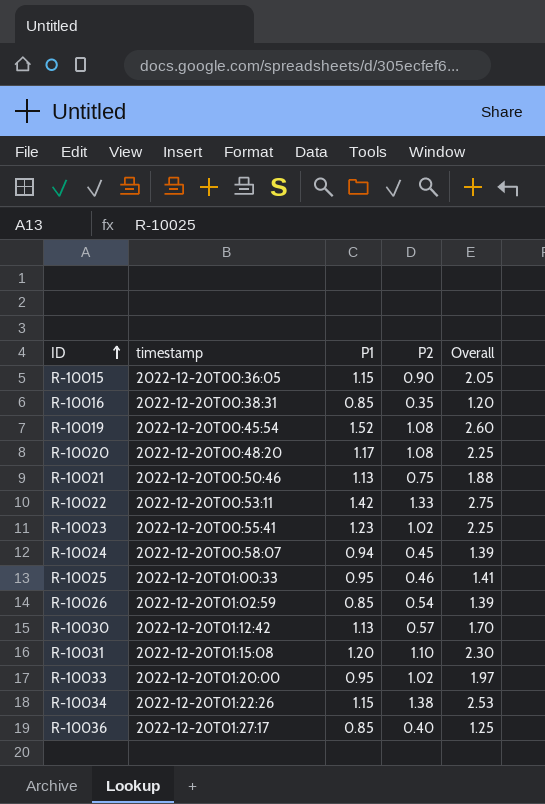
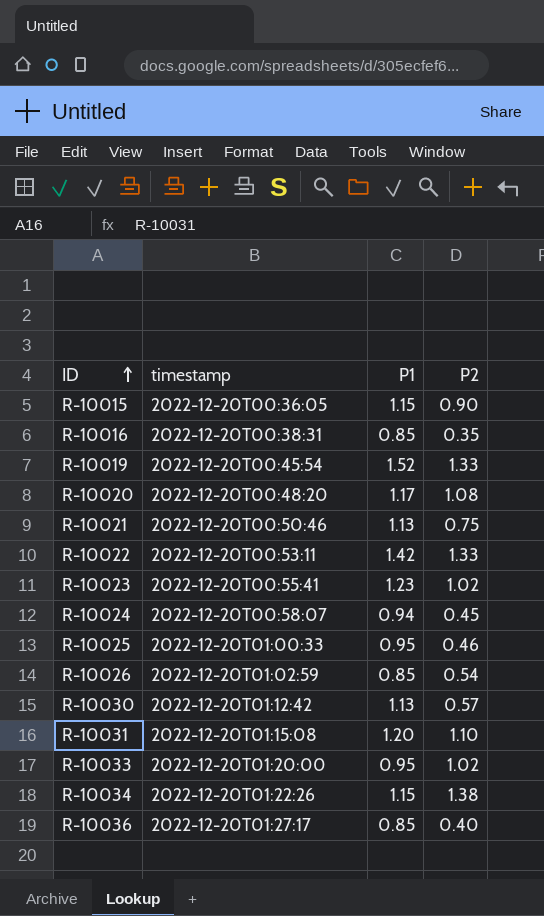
column Overall | formula: [P1] + [P2] -> none
R-10019 | P2: 1.08 -> 1.33

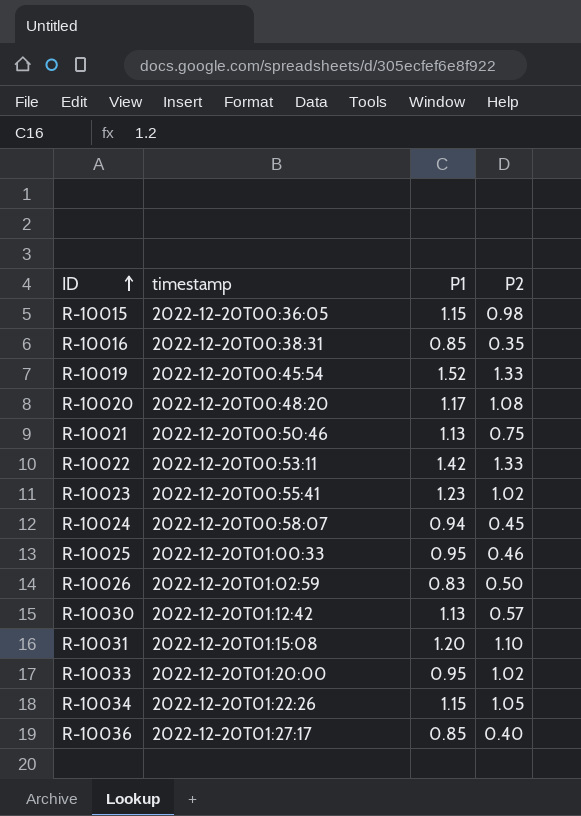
R-10015 | P2: 0.90 -> 0.98
R-10026 | P1: 0.85 -> 0.83
R-10026 | P2: 0.54 -> 0.50
R-10034 | P2: 1.38 -> 1.05

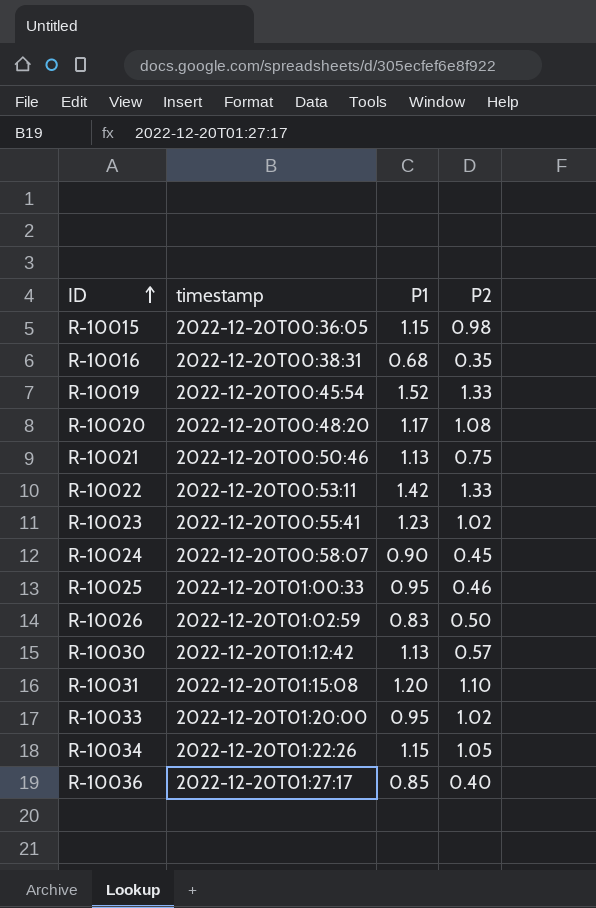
R-10016 | P1: 0.85 -> 0.68
R-10024 | P1: 0.94 -> 0.90

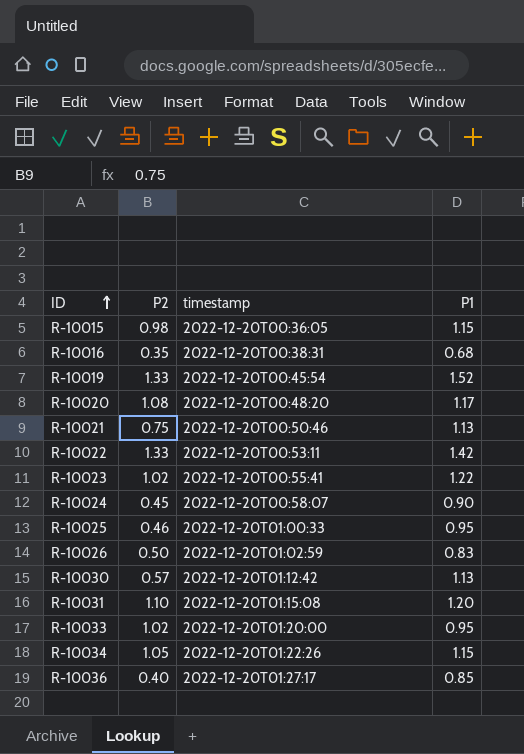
column P2 | position: 4 -> 2
R-10023 | P1: 1.23 -> 1.22

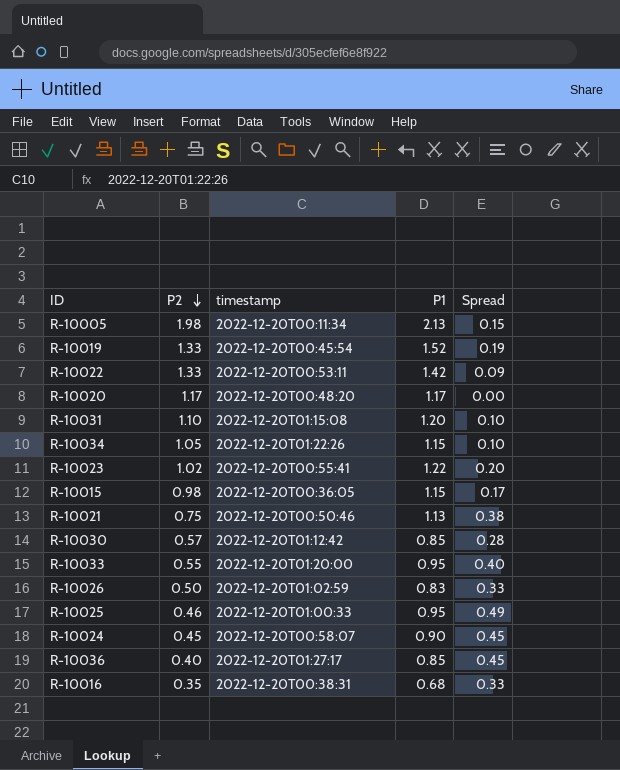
row order: ID ascending -> P2 descending
column Spread | formula: none -> [P1] - [P2]
row R-10005: none -> 1.98 | 2022-12-20T00:11:34 | 2.13 | 0.15
R-10020 | P2: 1.08 -> 1.17
R-10030 | P1: 1.13 -> 0.85
R-10033 | P2: 1.02 -> 0.55

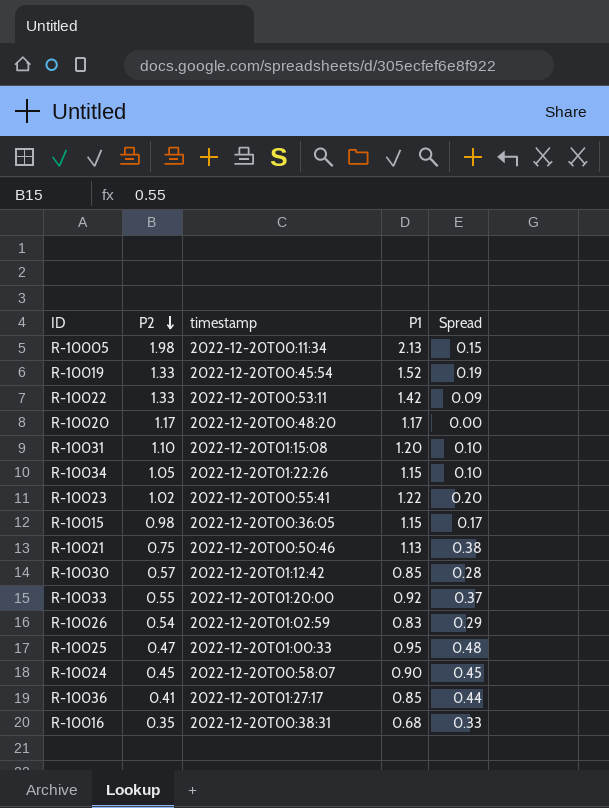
R-10033 | P1: 0.95 -> 0.92
R-10033 | Spread: 0.40 -> 0.37
R-10026 | P2: 0.50 -> 0.54
R-10026 | Spread: 0.33 -> 0.29
R-10025 | P2: 0.46 -> 0.47
R-10025 | Spread: 0.49 -> 0.48
R-10036 | P2: 0.40 -> 0.41
R-10036 | Spread: 0.45 -> 0.44

